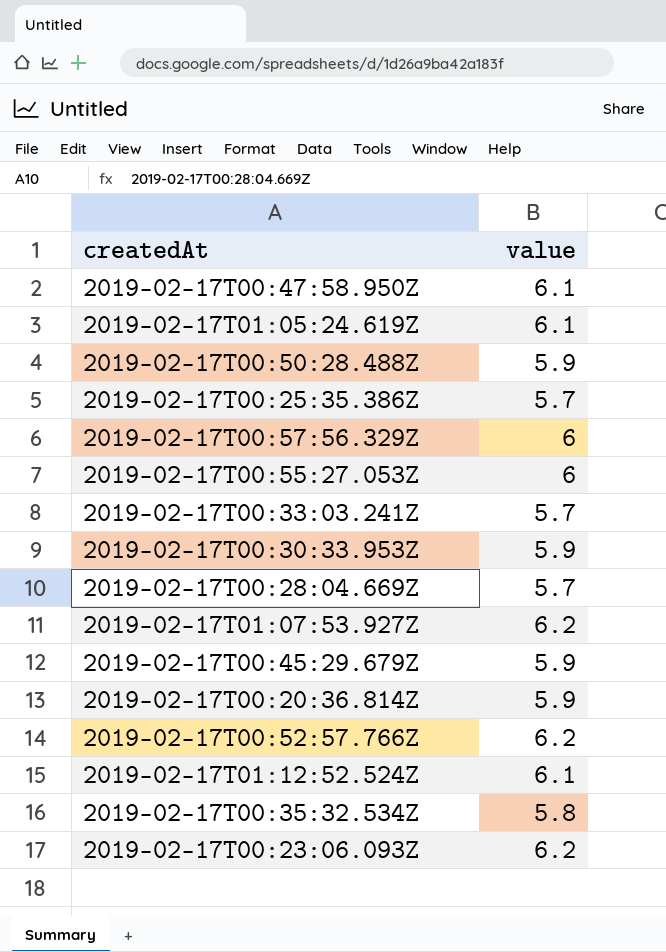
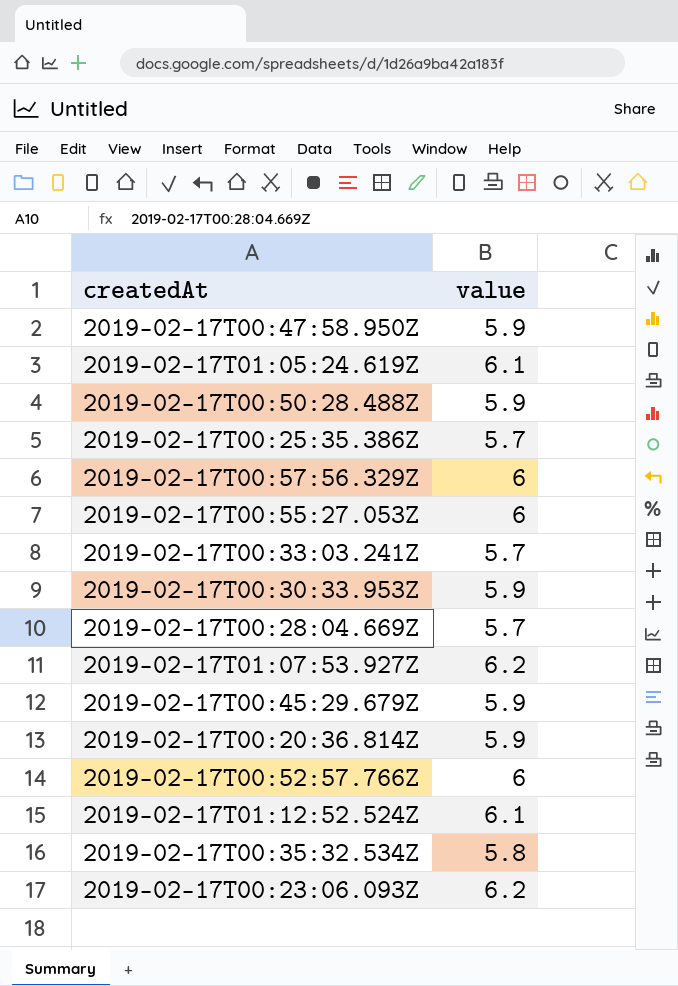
2019-02-17T00:47:58.950Z | value: 6.1 -> 5.9
2019-02-17T00:52:57.766Z | value: 6.2 -> 6

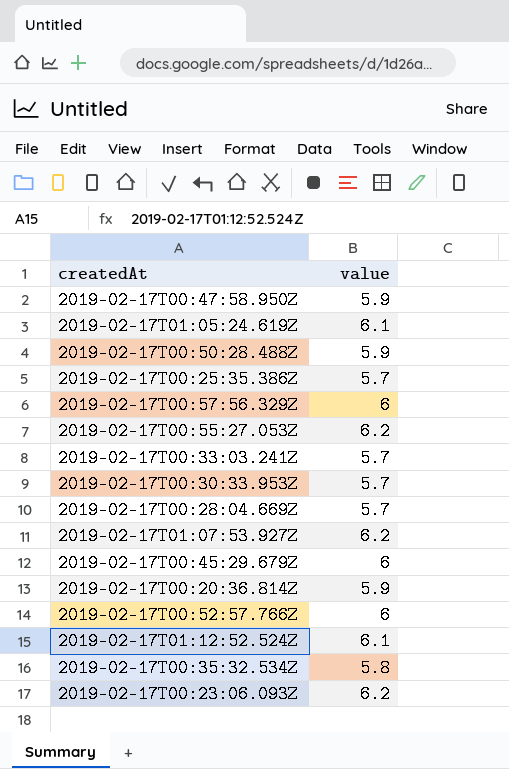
2019-02-17T00:55:27.053Z | value: 6 -> 6.2
2019-02-17T00:30:33.953Z | value: 5.9 -> 5.7
2019-02-17T00:45:29.679Z | value: 5.9 -> 6

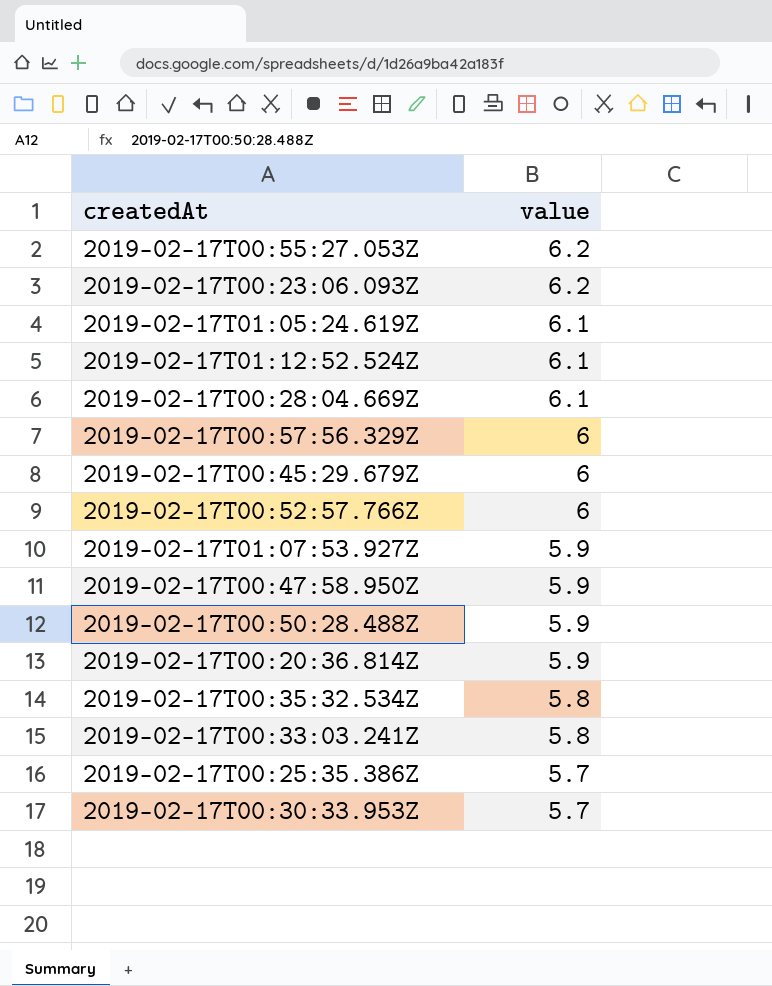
row order: none -> value descending
2019-02-17T00:28:04.669Z | value: 5.7 -> 6.1
2019-02-17T01:07:53.927Z | value: 6.2 -> 5.9
2019-02-17T00:33:03.241Z | value: 5.7 -> 5.8

